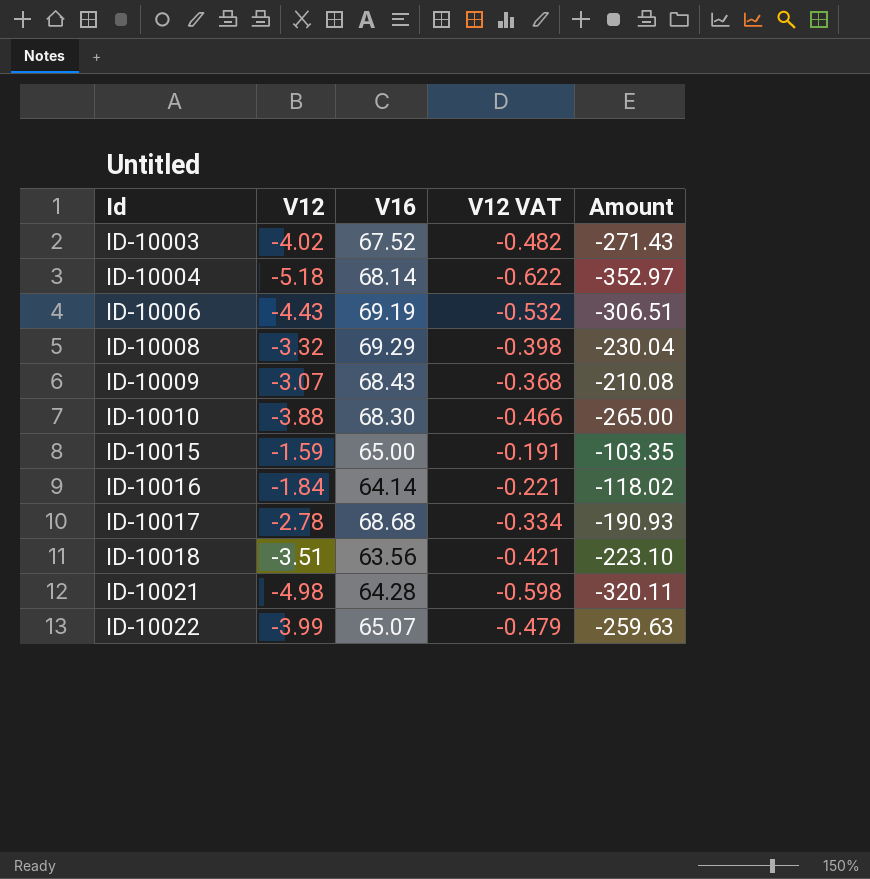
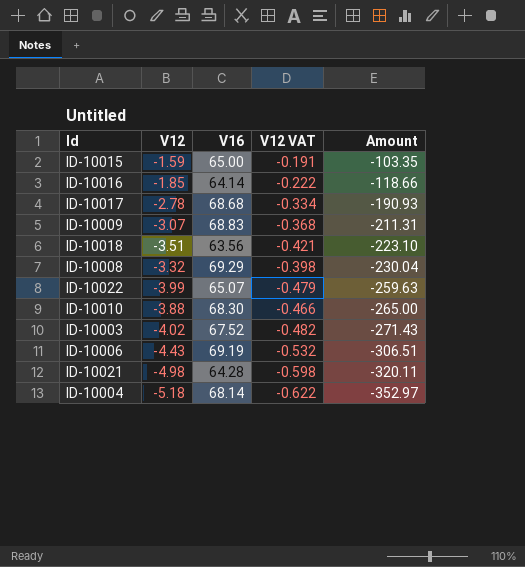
row order: Id ascending -> Amount descending
ID-10016 | V12: -1.84 -> -1.85
ID-10016 | V12 VAT: -0.221 -> -0.222
ID-10016 | Amount: -118.02 -> -118.66
ID-10009 | V16: 68.43 -> 68.83
ID-10009 | Amount: -210.08 -> -211.31

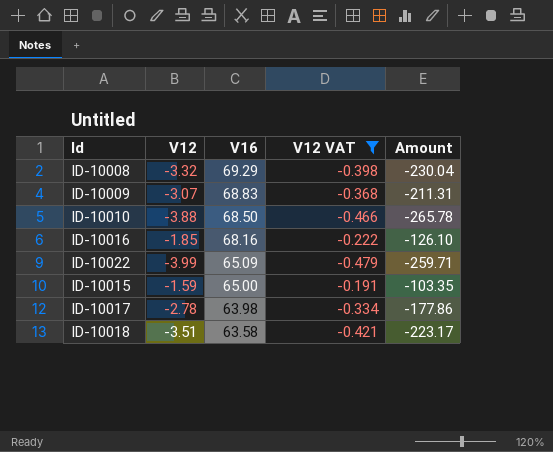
filter: none -> V12 VAT >= -0.479
row order: Amount descending -> V16 descending
ID-10010 | V16: 68.30 -> 68.50
ID-10010 | Amount: -265.00 -> -265.78
ID-10016 | V16: 64.14 -> 68.16
ID-10016 | Amount: -118.66 -> -126.10
ID-10022 | V16: 65.07 -> 65.09
ID-10022 | Amount: -259.63 -> -259.71
ID-10017 | V16: 68.68 -> 63.98
ID-10017 | Amount: -190.93 -> -177.86
ID-10018 | V16: 63.56 -> 63.58
ID-10018 | Amount: -223.10 -> -223.17

